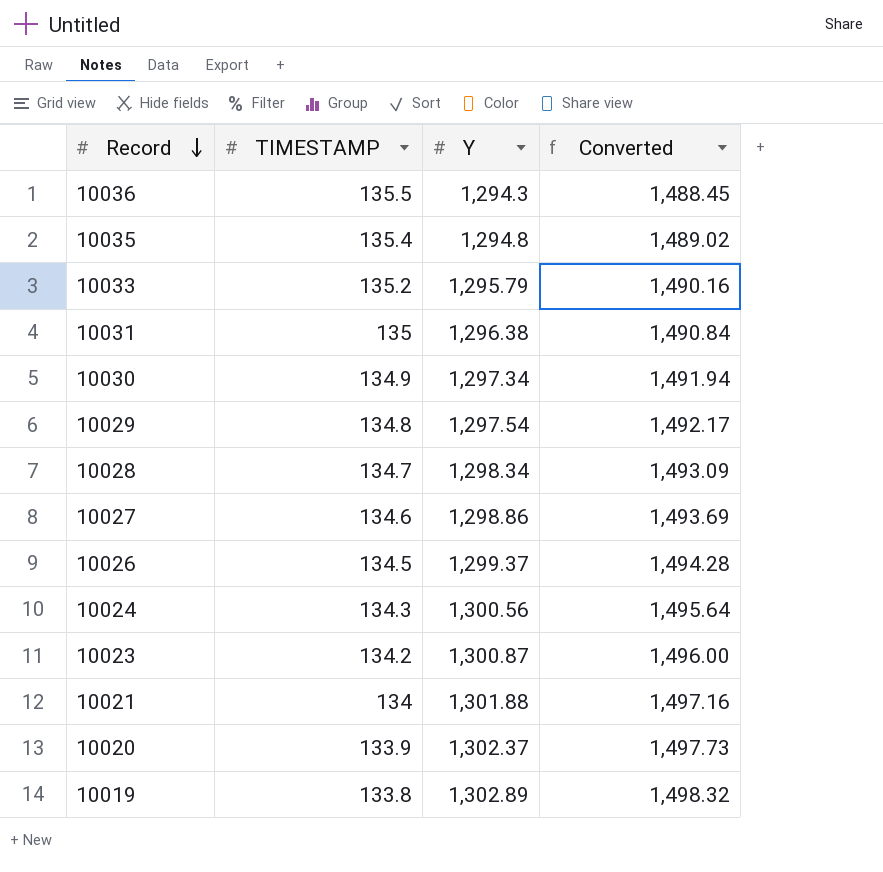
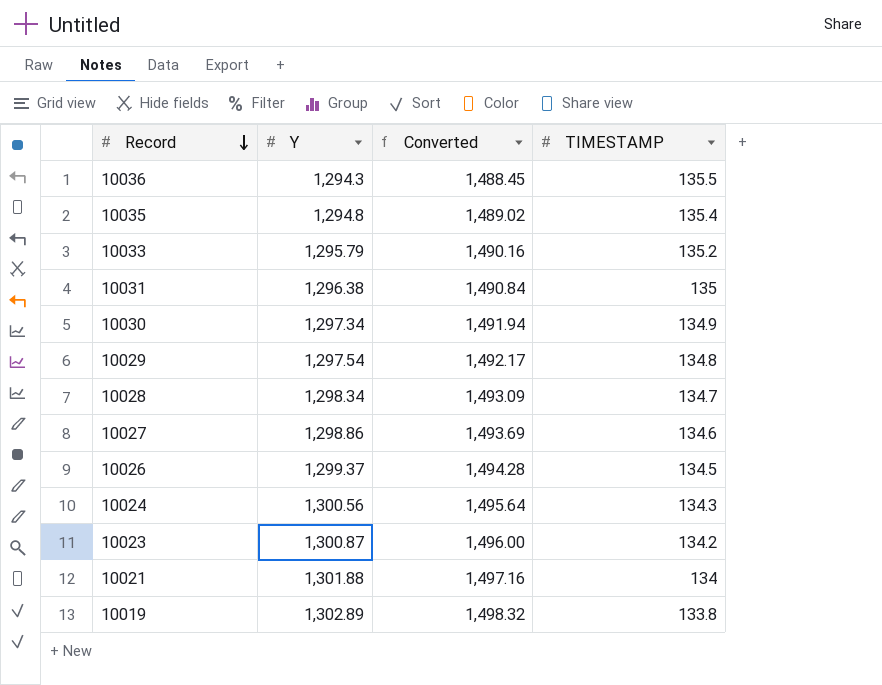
column TIMESTAMP | position: 2 -> 4
row 10020: 133.9 | 1,302.37 | 1,497.73 -> none

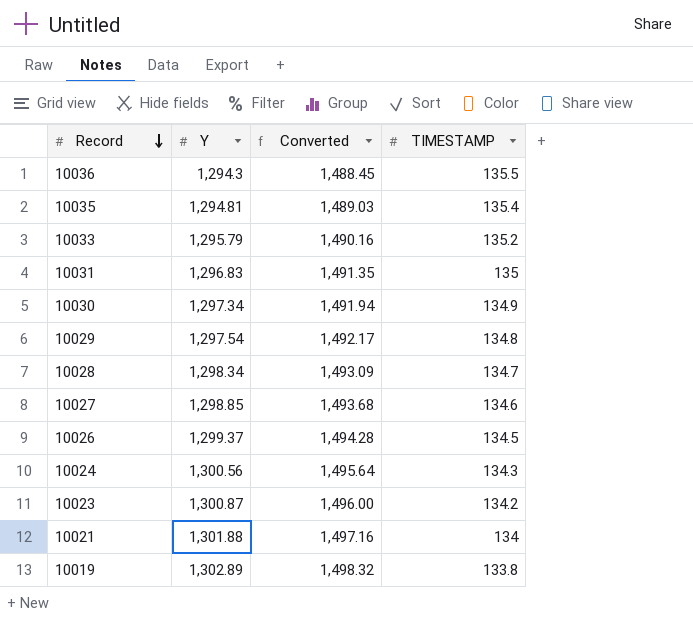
10035 | Y: 1,294.8 -> 1,294.81
10035 | Converted: 1,489.02 -> 1,489.03
10031 | Y: 1,296.38 -> 1,296.83
10031 | Converted: 1,490.84 -> 1,491.35
10027 | Y: 1,298.86 -> 1,298.85
10027 | Converted: 1,493.69 -> 1,493.68

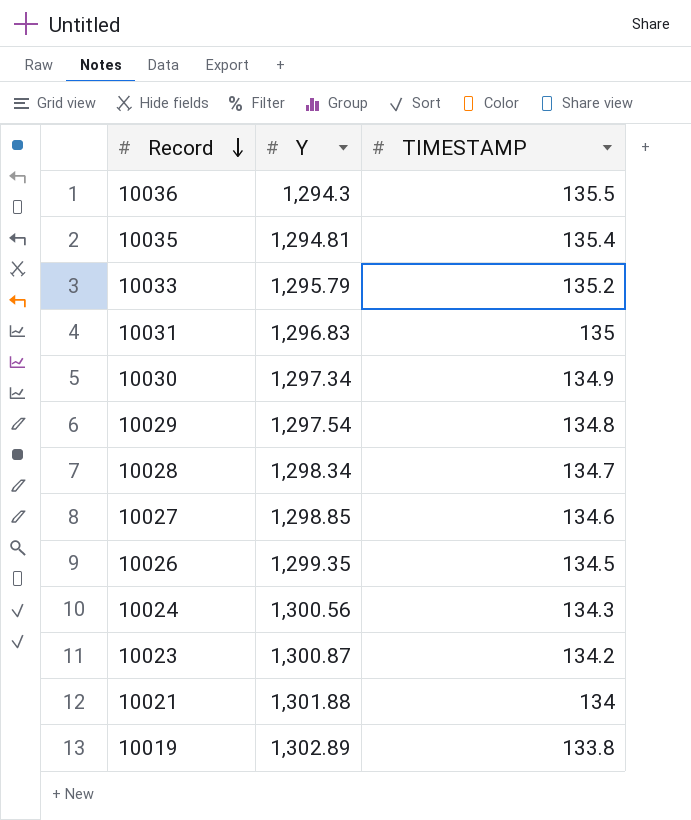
column Converted | formula: [Y] * 1.15 -> none
10026 | Y: 1,299.37 -> 1,299.35

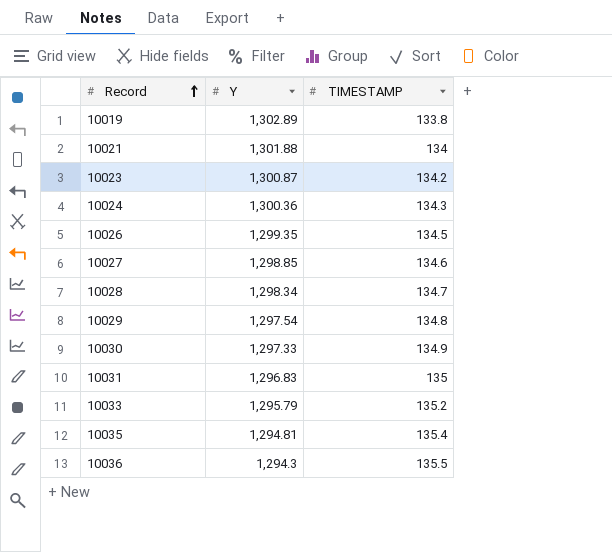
row order: Record descending -> Record ascending
10024 | Y: 1,300.56 -> 1,300.36
10030 | Y: 1,297.34 -> 1,297.33

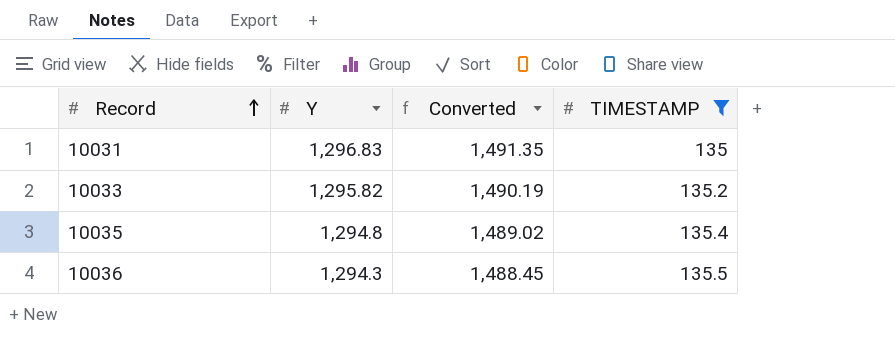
filter: none -> TIMESTAMP >= 135
column Converted | formula: none -> [Y] * 1.15
10033 | Y: 1,295.79 -> 1,295.82
10035 | Y: 1,294.81 -> 1,294.8

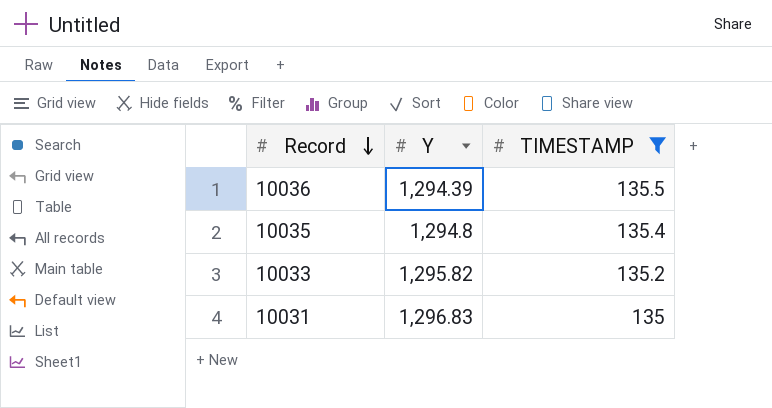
row order: Record ascending -> Record descending
column Converted | formula: [Y] * 1.15 -> none
10036 | Y: 1,294.3 -> 1,294.39

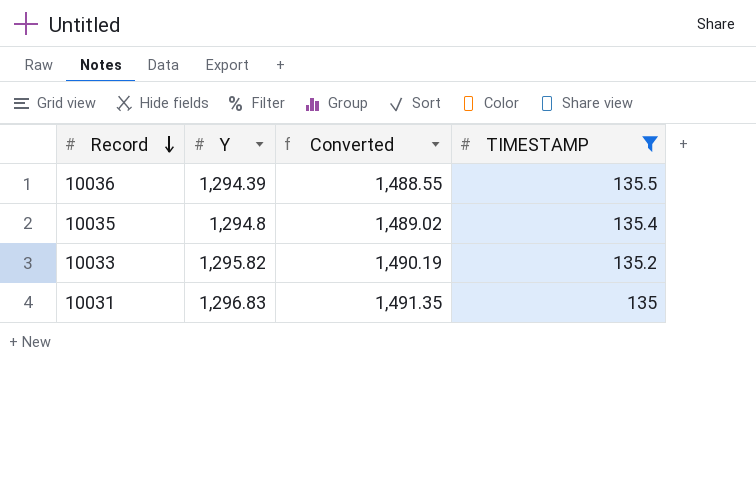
column Converted | formula: none -> [Y] * 1.15

